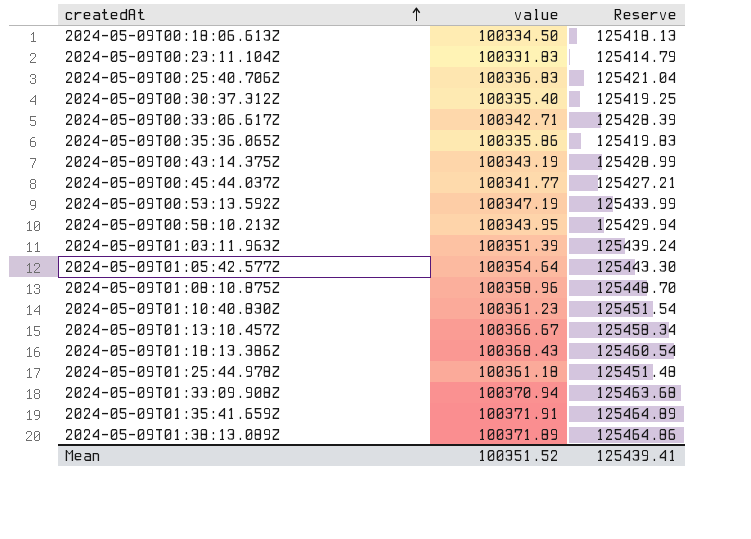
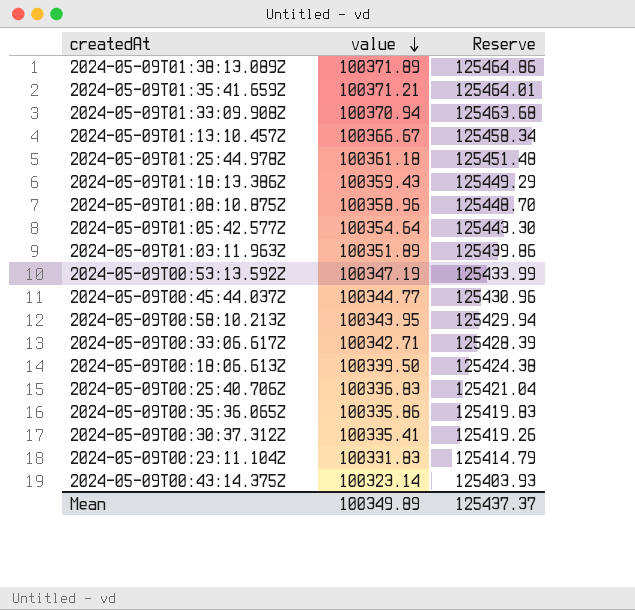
row order: createdAt ascending -> value descending
row 2024-05-09T01:10:40.830Z: 100361.23 | 125451.54 -> none
2024-05-09T01:35:41.659Z | value: 100371.91 -> 100371.21
2024-05-09T01:35:41.659Z | Reserve: 125464.89 -> 125464.01
2024-05-09T01:18:13.386Z | value: 100368.43 -> 100359.43
2024-05-09T01:18:13.386Z | Reserve: 125460.54 -> 125449.29
2024-05-09T01:03:11.963Z | value: 100351.39 -> 100351.89
2024-05-09T01:03:11.963Z | Reserve: 125439.24 -> 125439.86
2024-05-09T00:45:44.037Z | value: 100341.77 -> 100344.77
2024-05-09T00:45:44.037Z | Reserve: 125427.21 -> 125430.96
2024-05-09T00:18:06.613Z | value: 100334.50 -> 100339.50
2024-05-09T00:18:06.613Z | Reserve: 125418.13 -> 125424.38
2024-05-09T00:30:37.312Z | value: 100335.40 -> 100335.41
2024-05-09T00:30:37.312Z | Reserve: 125419.25 -> 125419.26
2024-05-09T00:43:14.375Z | value: 100343.19 -> 100323.14
2024-05-09T00:43:14.375Z | Reserve: 125428.99 -> 125403.93
Mean | value: 100351.52 -> 100349.89
Mean | Reserve: 125439.41 -> 125437.37

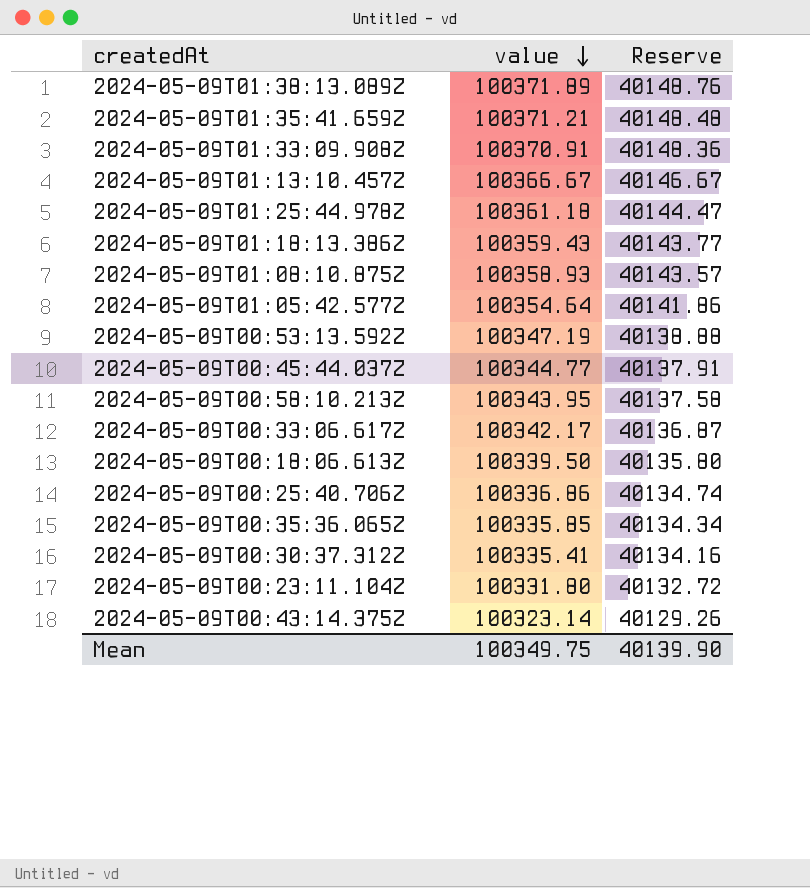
column Reserve | formula: [value] * 1.25 -> [value] * 0.4
row 2024-05-09T01:03:11.963Z: 100351.89 | 125439.86 -> none
2024-05-09T01:33:09.908Z | value: 100370.94 -> 100370.91
2024-05-09T01:08:10.875Z | value: 100358.96 -> 100358.93
2024-05-09T00:33:06.617Z | value: 100342.71 -> 100342.17
2024-05-09T00:25:40.706Z | value: 100336.83 -> 100336.86
2024-05-09T00:35:36.065Z | value: 100335.86 -> 100335.85
2024-05-09T00:23:11.104Z | value: 100331.83 -> 100331.80
Mean | value: 100349.89 -> 100349.75
Mean | Reserve: 125437.37 -> 40139.90

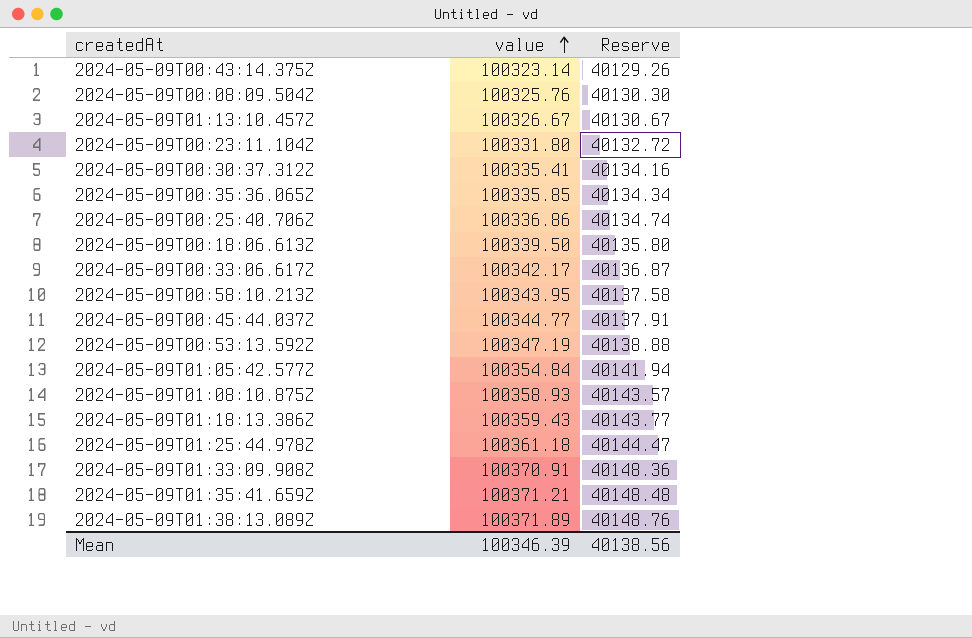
row order: value descending -> value ascending
row 2024-05-09T00:08:09.504Z: none -> 100325.76 | 40130.30
2024-05-09T01:13:10.457Z | value: 100366.67 -> 100326.67
2024-05-09T01:13:10.457Z | Reserve: 40146.67 -> 40130.67
2024-05-09T01:05:42.577Z | value: 100354.64 -> 100354.84
2024-05-09T01:05:42.577Z | Reserve: 40141.86 -> 40141.94
Mean | value: 100349.75 -> 100346.39
Mean | Reserve: 40139.90 -> 40138.56

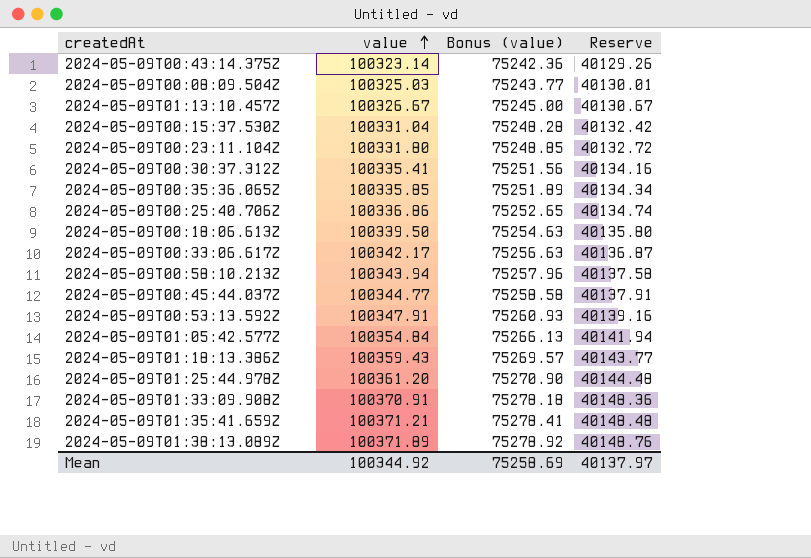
column Bonus (value) | formula: none -> [value] * 0.75
row 2024-05-09T01:08:10.875Z: 100358.93 | 40143.57 -> none
2024-05-09T00:08:09.504Z | value: 100325.76 -> 100325.03
2024-05-09T00:08:09.504Z | Reserve: 40130.30 -> 40130.01
row 2024-05-09T00:15:37.530Z: none -> 100331.04 | 75248.28 | 40132.42
2024-05-09T00:58:10.213Z | value: 100343.95 -> 100343.94
2024-05-09T00:53:13.592Z | value: 100347.19 -> 100347.91
2024-05-09T00:53:13.592Z | Reserve: 40138.88 -> 40139.16
2024-05-09T01:25:44.978Z | value: 100361.18 -> 100361.20
2024-05-09T01:25:44.978Z | Reserve: 40144.47 -> 40144.48
Mean | value: 100346.39 -> 100344.92
Mean | Reserve: 40138.56 -> 40137.97

